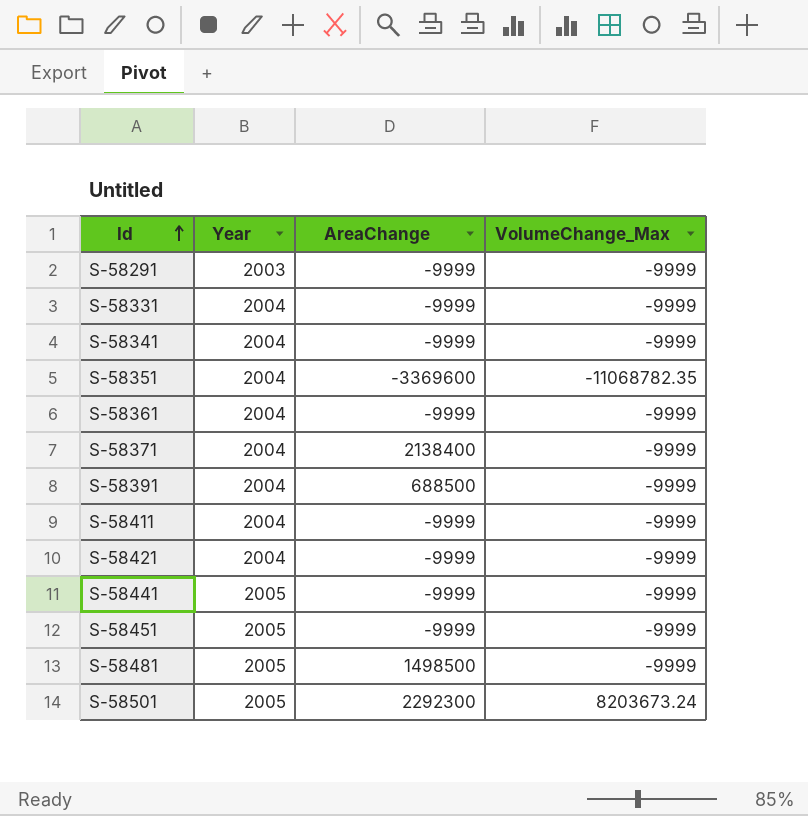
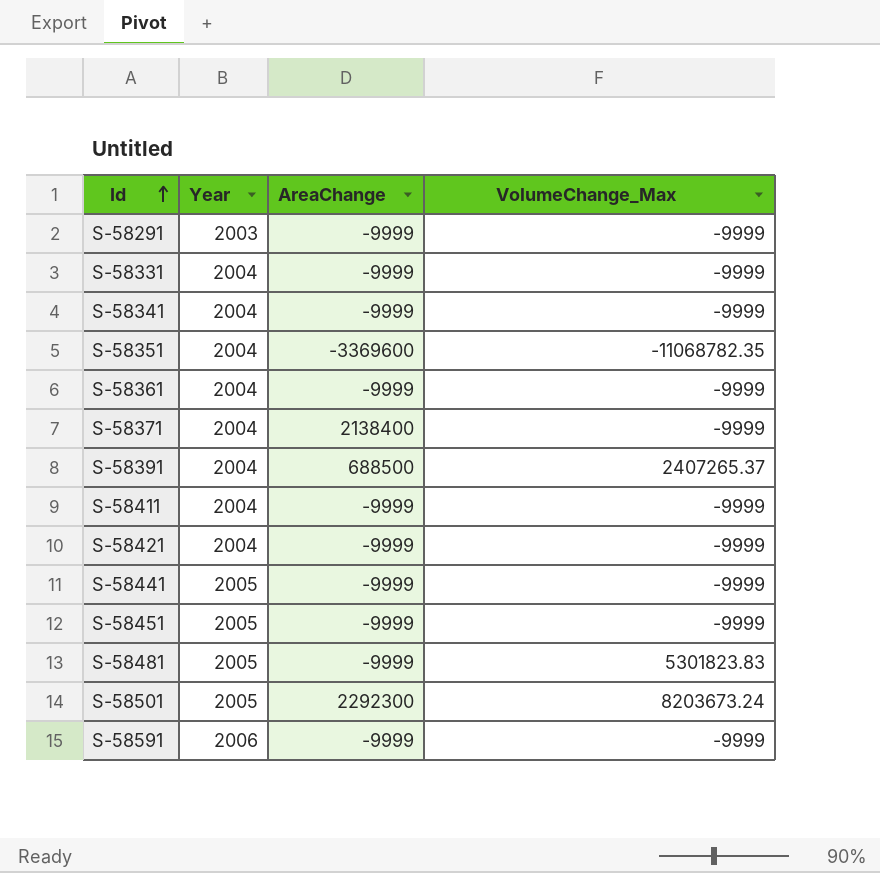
S-58391 | VolumeChange_Max: -9999 -> 2407265.37
S-58481 | AreaChange: 1498500 -> -9999
S-58481 | VolumeChange_Max: -9999 -> 5301823.83
row S-58591: none -> 2006 | -9999 | -9999

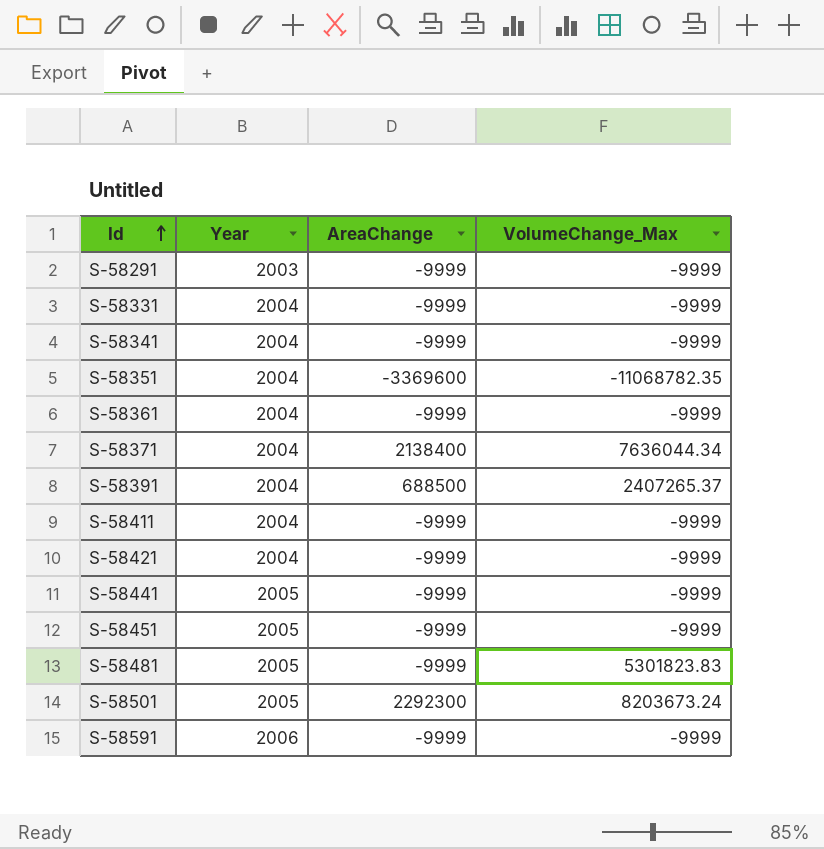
S-58371 | VolumeChange_Max: -9999 -> 7636044.34

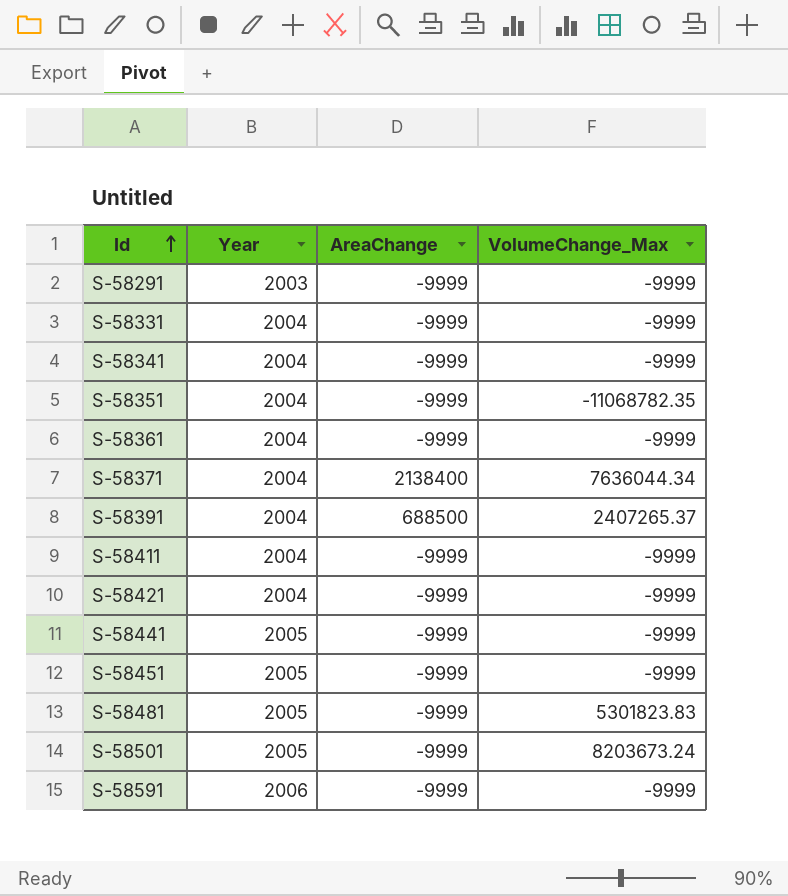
S-58351 | AreaChange: -3369600 -> -9999
S-58501 | AreaChange: 2292300 -> -9999

